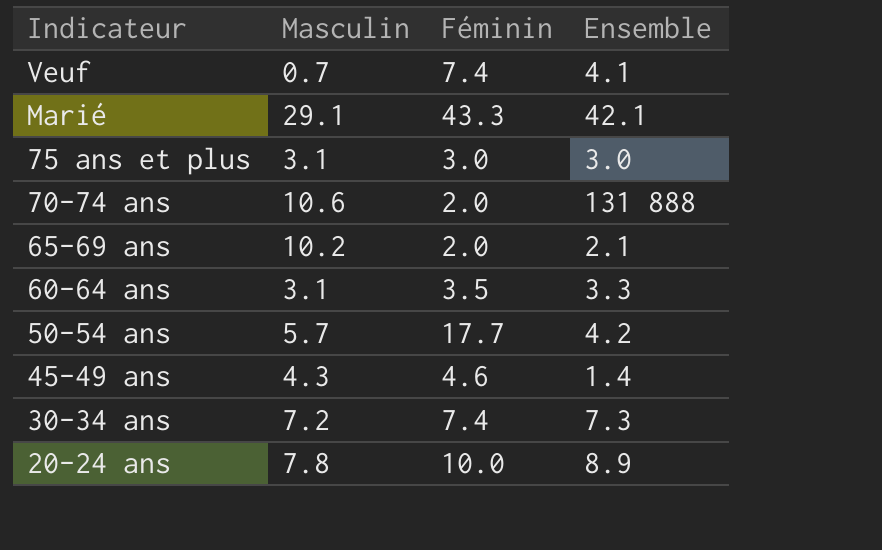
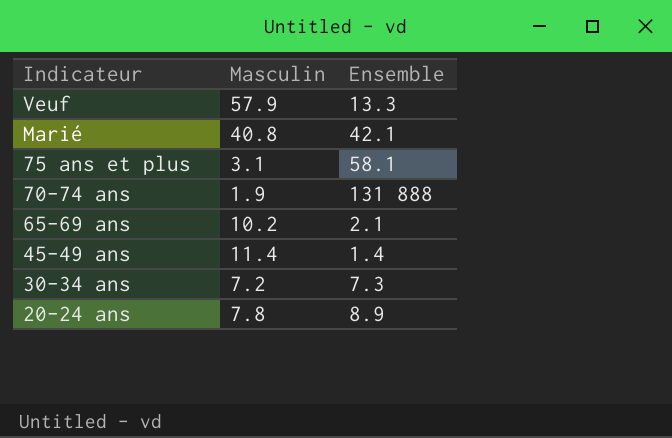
column Féminin | position: 3 -> none
row 60-64 ans: 3.1 | 3.5 | 3.3 -> none
row 50-54 ans: 5.7 | 17.7 | 4.2 -> none
Veuf | Masculin: 0.7 -> 57.9
Veuf | Ensemble: 4.1 -> 13.3
Marié | Masculin: 29.1 -> 40.8
75 ans et plus | Ensemble: 3.0 -> 58.1
70-74 ans | Masculin: 10.6 -> 1.9
45-49 ans | Masculin: 4.3 -> 11.4

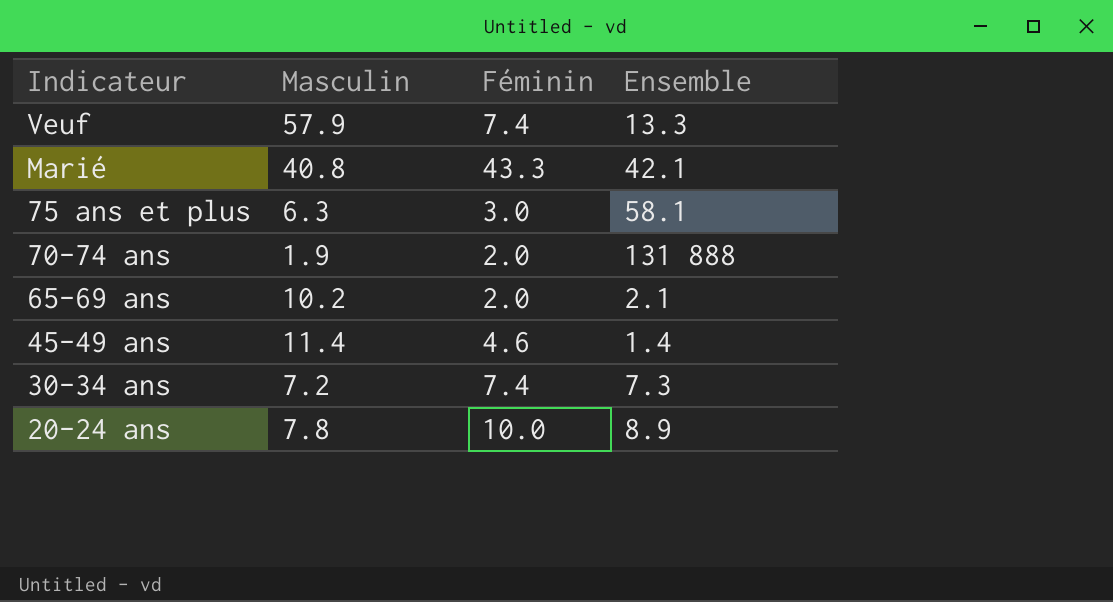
column Féminin | position: none -> 3
75 ans et plus | Masculin: 3.1 -> 6.3

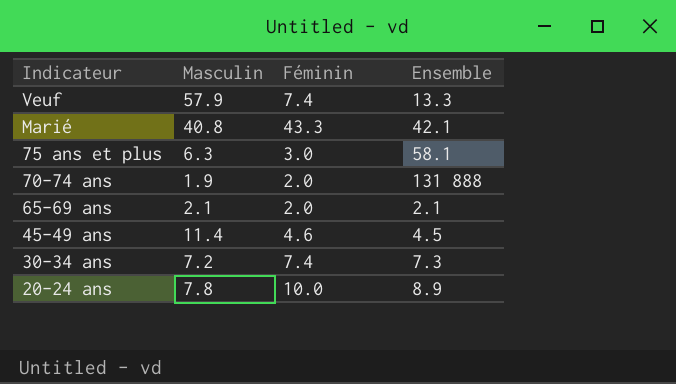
65-69 ans | Masculin: 10.2 -> 2.1
45-49 ans | Ensemble: 1.4 -> 4.5

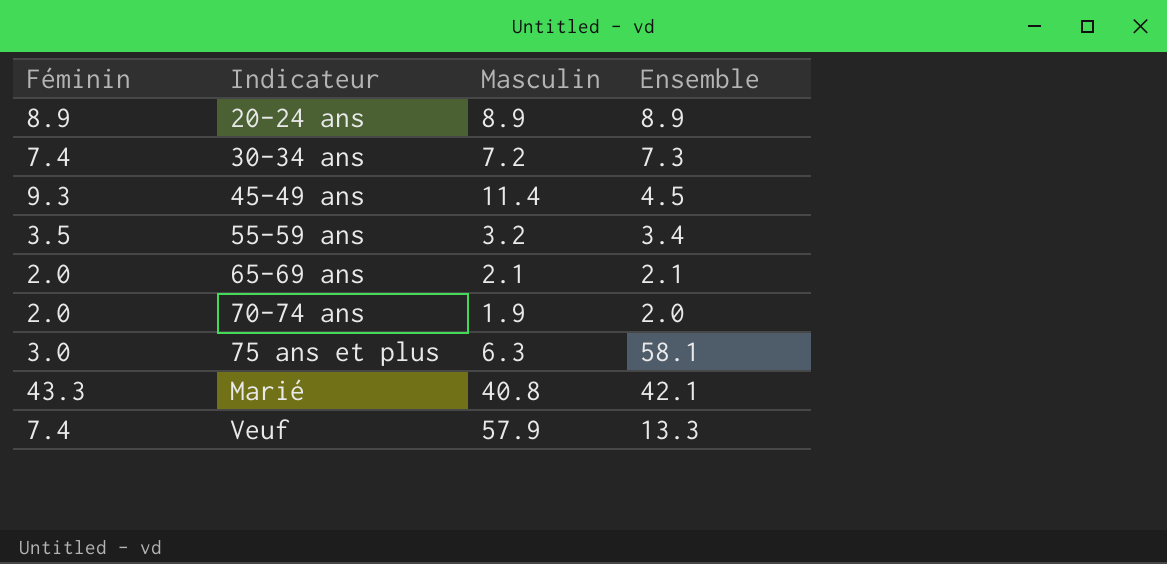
row order: Indicateur descending -> Indicateur ascending
column Féminin | position: 3 -> 1
20-24 ans | Féminin: 10.0 -> 8.9
20-24 ans | Masculin: 7.8 -> 8.9
45-49 ans | Féminin: 4.6 -> 9.3
row 55-59 ans: none -> 3.5 | 3.2 | 3.4
70-74 ans | Ensemble: 131 888 -> 2.0

